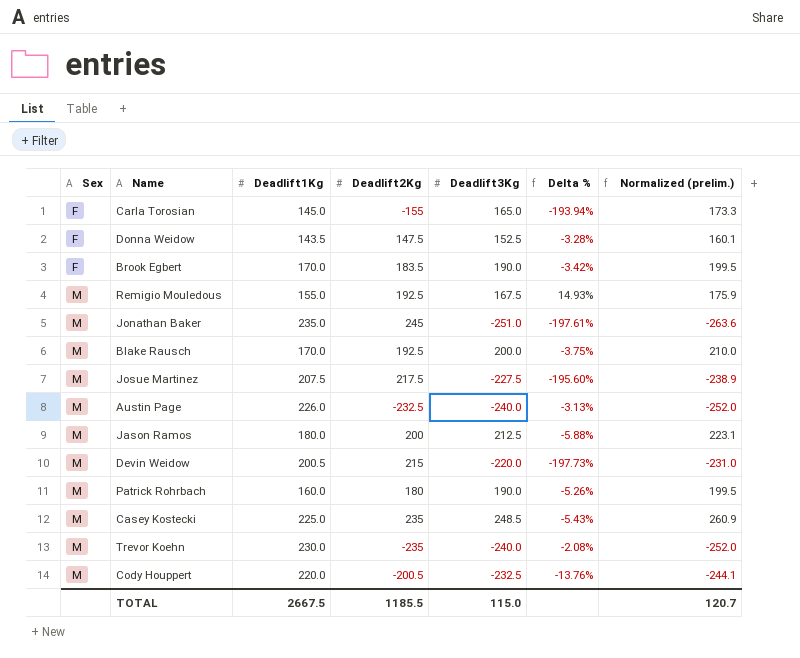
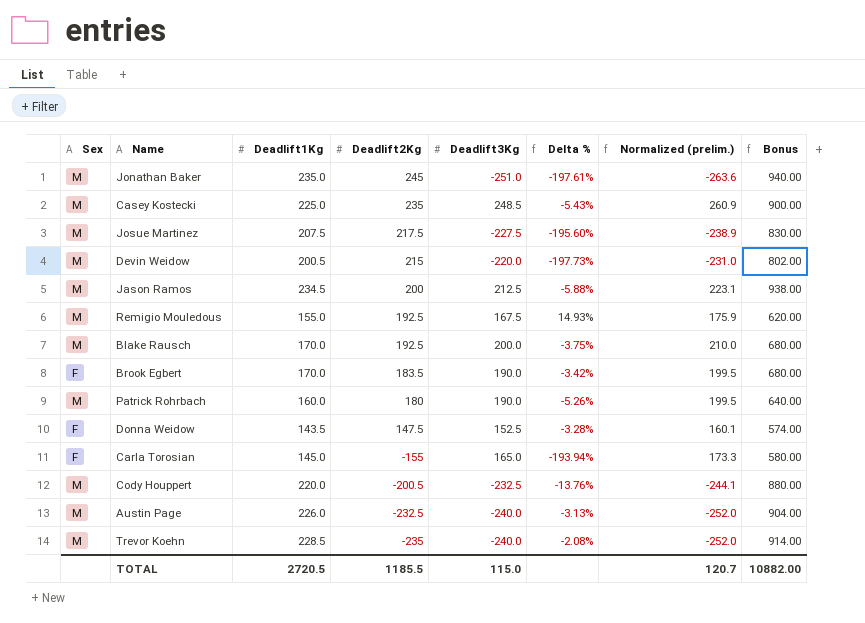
row order: Sex ascending -> Deadlift2Kg descending
column Bonus | formula: none -> [Deadlift1Kg] * 4
Jason Ramos | Deadlift1Kg: 180.0 -> 234.5
Trevor Koehn | Deadlift1Kg: 230.0 -> 228.5
TOTAL | Deadlift1Kg: 2667.5 -> 2720.5

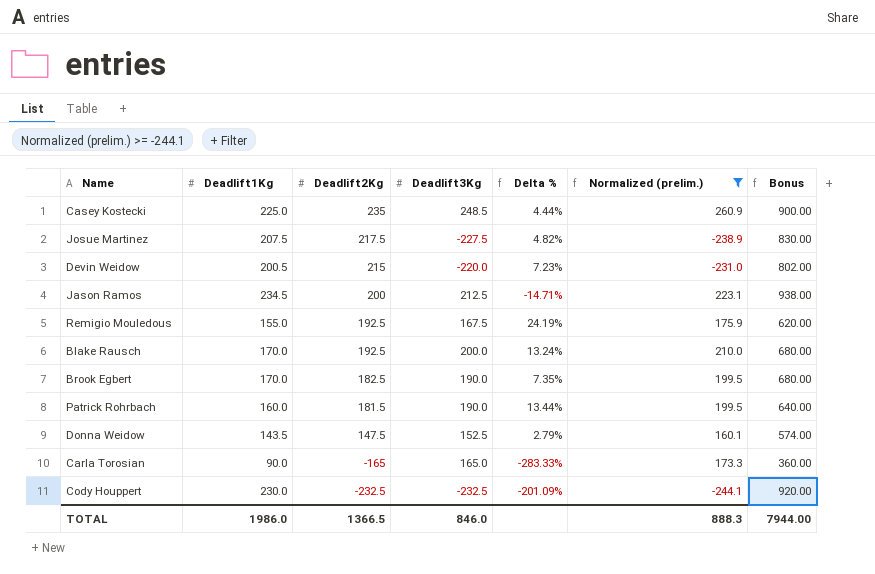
filter: none -> Normalized (prelim.) >= -244.1
column Sex | position: 1 -> none
column Delta % | formula: ([Deadlift2Kg] - [Deadlift3Kg]) / [Deadlift3Kg] -> ([Deadlift2Kg] - [Deadlift1Kg]) / [Deadlift1Kg]
Brook Egbert | Deadlift2Kg: 183.5 -> 182.5
Patrick Rohrbach | Deadlift2Kg: 180 -> 181.5
Carla Torosian | Deadlift1Kg: 145.0 -> 90.0
Carla Torosian | Deadlift2Kg: -155 -> -165
Carla Torosian | Bonus: 580.00 -> 360.00
Cody Houppert | Deadlift1Kg: 220.0 -> 230.0
Cody Houppert | Deadlift2Kg: -200.5 -> -232.5
Cody Houppert | Bonus: 880.00 -> 920.00
TOTAL | Deadlift1Kg: 2720.5 -> 1986.0
TOTAL | Deadlift2Kg: 1185.5 -> 1366.5
TOTAL | Deadlift3Kg: 115.0 -> 846.0
TOTAL | Normalized (prelim.): 120.7 -> 888.3
TOTAL | Bonus: 10882.00 -> 7944.00

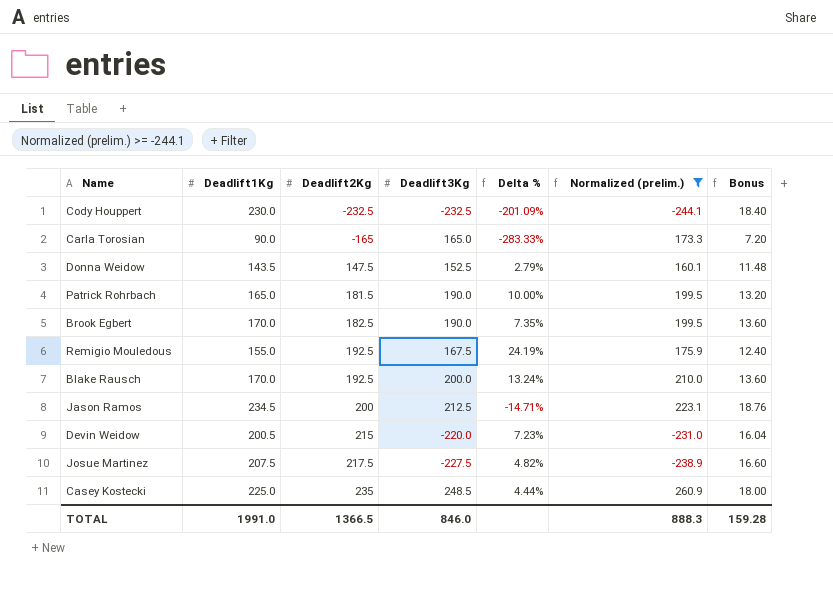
row order: Deadlift2Kg descending -> Deadlift2Kg ascending
column Bonus | formula: [Deadlift1Kg] * 4 -> [Deadlift1Kg] * 0.08
Patrick Rohrbach | Deadlift1Kg: 160.0 -> 165.0
Patrick Rohrbach | Delta %: 13.44% -> 10.00%
TOTAL | Deadlift1Kg: 1986.0 -> 1991.0
TOTAL | Bonus: 7944.00 -> 159.28

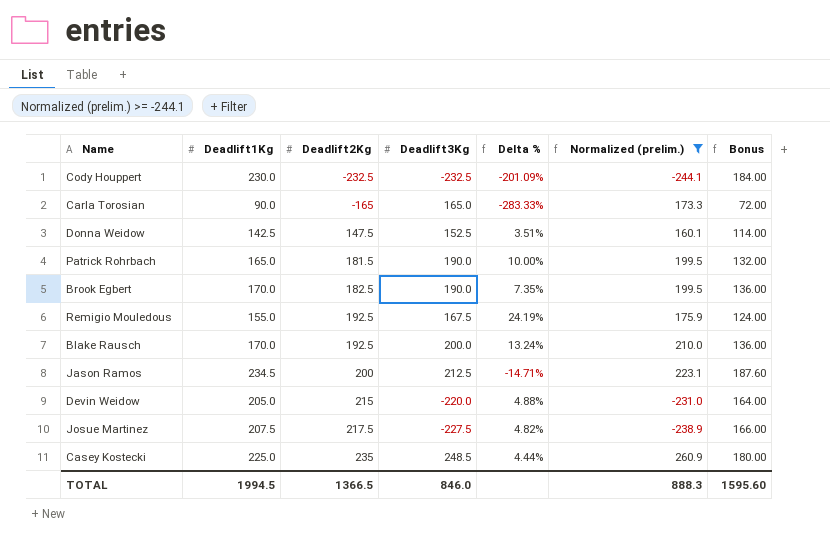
column Bonus | formula: [Deadlift1Kg] * 0.08 -> [Deadlift1Kg] * 0.8
Donna Weidow | Deadlift1Kg: 143.5 -> 142.5
Donna Weidow | Delta %: 2.79% -> 3.51%
Devin Weidow | Deadlift1Kg: 200.5 -> 205.0
Devin Weidow | Delta %: 7.23% -> 4.88%
TOTAL | Deadlift1Kg: 1991.0 -> 1994.5
TOTAL | Bonus: 159.28 -> 1595.60

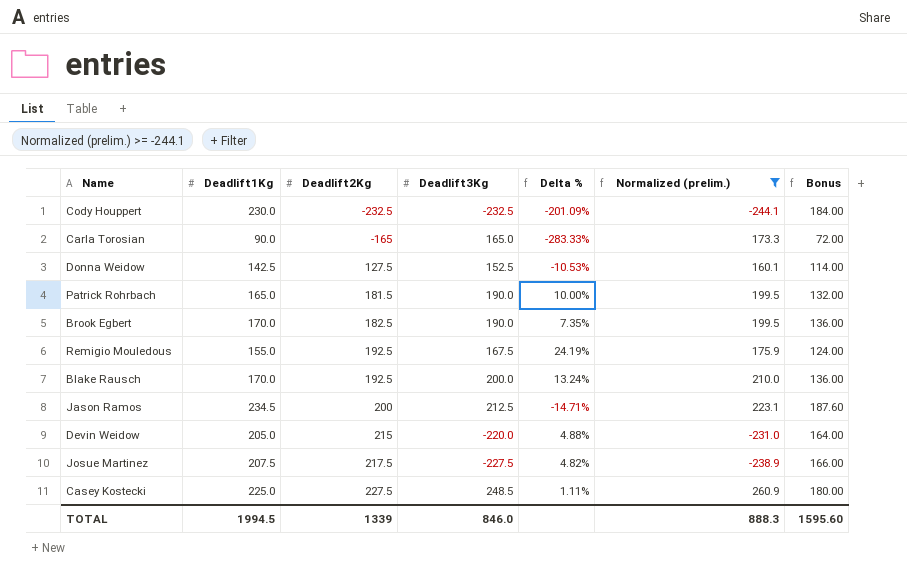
Donna Weidow | Deadlift2Kg: 147.5 -> 127.5
Donna Weidow | Delta %: 3.51% -> -10.53%
Casey Kostecki | Deadlift2Kg: 235 -> 227.5
Casey Kostecki | Delta %: 4.44% -> 1.11%
TOTAL | Deadlift2Kg: 1366.5 -> 1339

